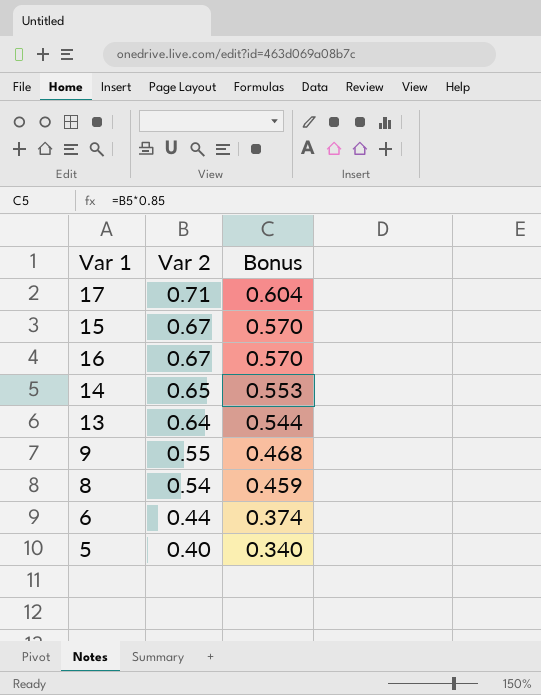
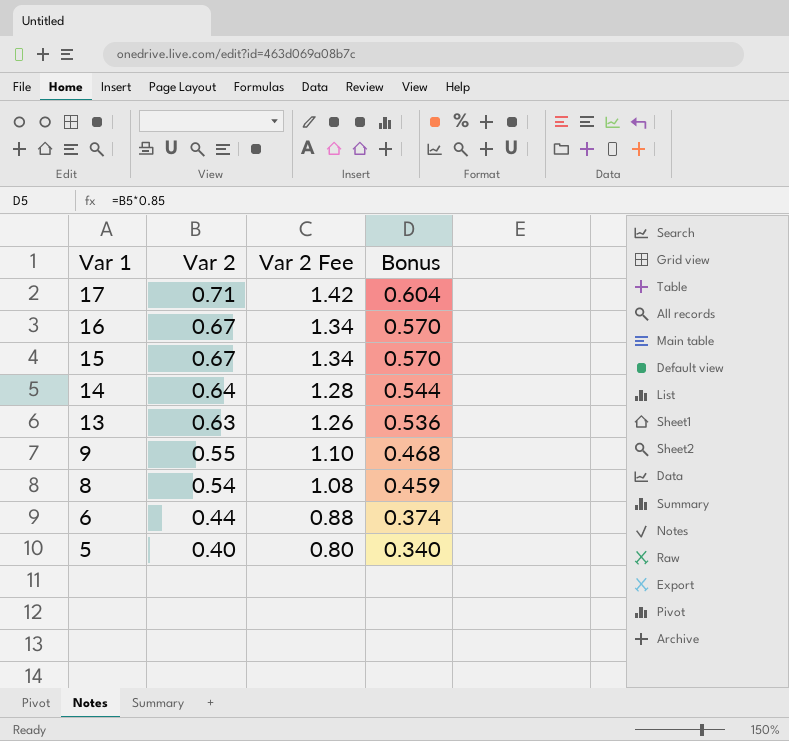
row order: Var 2 descending -> Var 1 descending
column Var 2 Fee | formula: none -> [Var 2] * 2
14 | Var 2: 0.65 -> 0.64
14 | Bonus: 0.553 -> 0.544
13 | Var 2: 0.64 -> 0.63
13 | Bonus: 0.544 -> 0.536

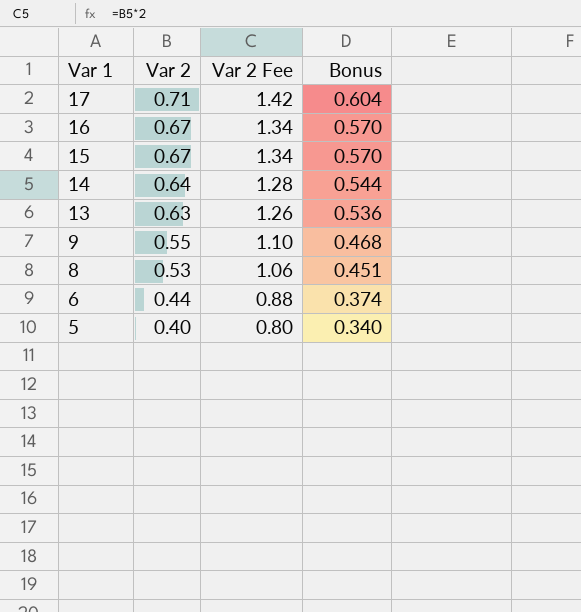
8 | Var 2: 0.54 -> 0.53
8 | Var 2 Fee: 1.08 -> 1.06
8 | Bonus: 0.459 -> 0.451

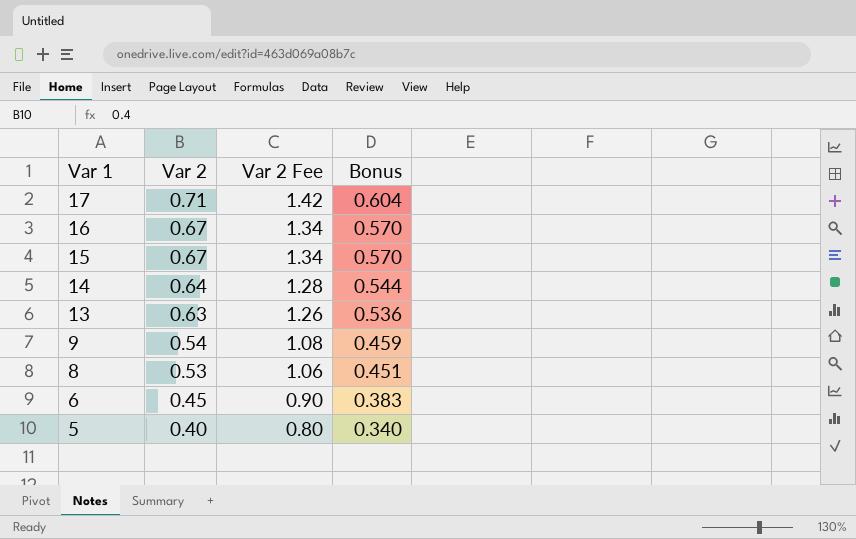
9 | Var 2: 0.55 -> 0.54
9 | Var 2 Fee: 1.10 -> 1.08
9 | Bonus: 0.468 -> 0.459
6 | Var 2: 0.44 -> 0.45
6 | Var 2 Fee: 0.88 -> 0.90
6 | Bonus: 0.374 -> 0.383

